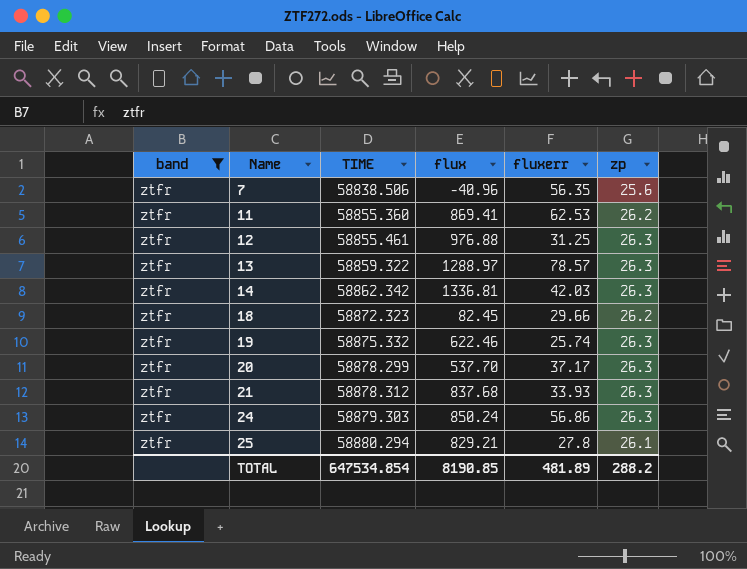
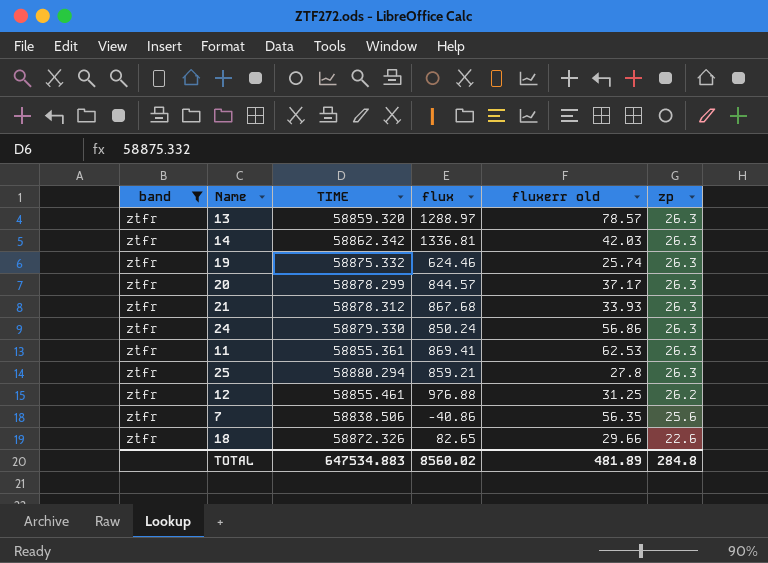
row order: Name ascending -> zp descending
column name: fluxerr -> fluxerr old
13 | TIME: 58859.322 -> 58859.320
19 | flux: 622.46 -> 624.46
20 | flux: 537.70 -> 844.57
21 | flux: 837.68 -> 867.68
24 | TIME: 58879.303 -> 58879.330
11 | TIME: 58855.360 -> 58855.361
11 | zp: 26.2 -> 26.3
25 | flux: 829.21 -> 859.21
25 | zp: 26.1 -> 26.3
12 | zp: 26.3 -> 26.2
7 | flux: -40.96 -> -40.86
18 | TIME: 58872.323 -> 58872.326
18 | flux: 82.45 -> 82.65
18 | zp: 26.2 -> 22.6
TOTAL | TIME: 647534.854 -> 647534.883
TOTAL | flux: 8190.85 -> 8560.02
TOTAL | zp: 288.2 -> 284.8

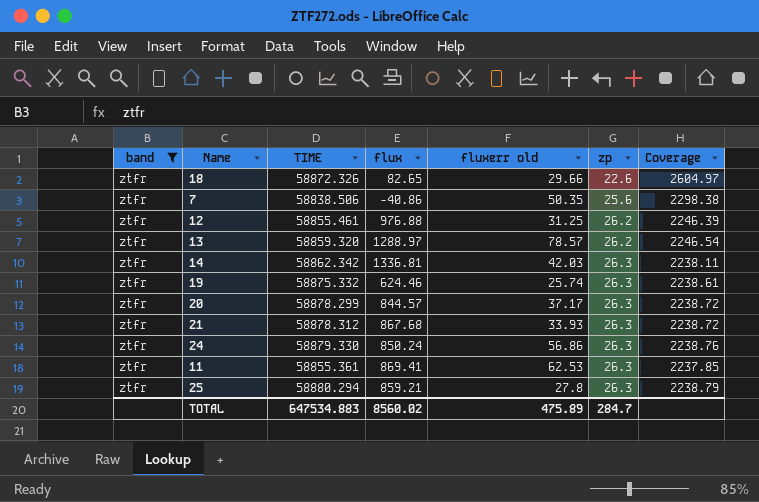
row order: zp descending -> zp ascending
column Coverage | formula: none -> [TIME] / [zp]
7 | fluxerr old: 56.35 -> 50.35
13 | zp: 26.3 -> 26.2
TOTAL | fluxerr old: 481.89 -> 475.89
TOTAL | zp: 284.8 -> 284.7

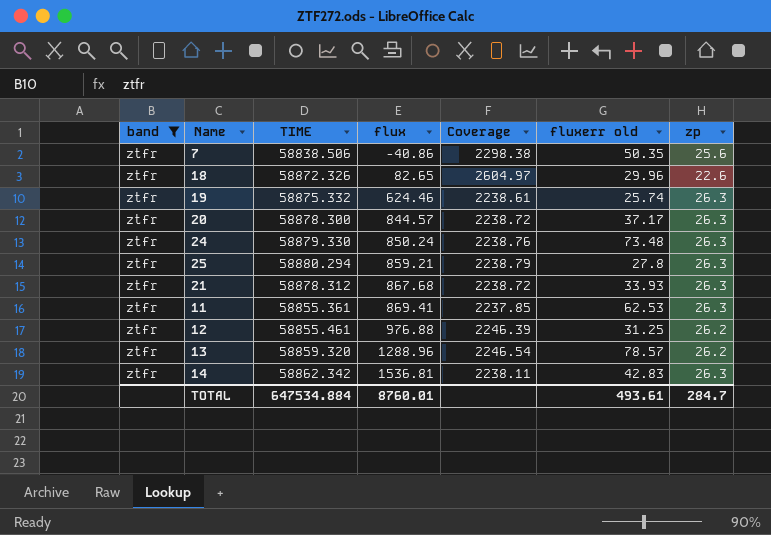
row order: zp ascending -> flux ascending
column Coverage | position: 7 -> 5
18 | fluxerr old: 29.66 -> 29.96
20 | TIME: 58878.299 -> 58878.300
24 | fluxerr old: 56.86 -> 73.48
13 | flux: 1288.97 -> 1288.96
14 | flux: 1336.81 -> 1536.81
14 | fluxerr old: 42.03 -> 42.83
TOTAL | TIME: 647534.883 -> 647534.884
TOTAL | flux: 8560.02 -> 8760.01
TOTAL | fluxerr old: 475.89 -> 493.61

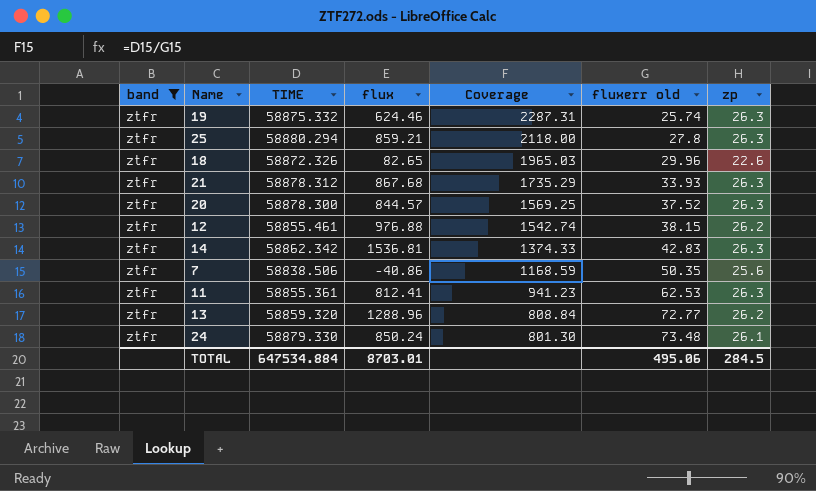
row order: flux ascending -> Coverage descending
column Coverage | formula: [TIME] / [zp] -> [TIME] / [fluxerr old]
20 | fluxerr old: 37.17 -> 37.52
12 | fluxerr old: 31.25 -> 38.15
11 | flux: 869.41 -> 812.41
13 | fluxerr old: 78.57 -> 72.77
24 | zp: 26.3 -> 26.1
TOTAL | flux: 8760.01 -> 8703.01
TOTAL | fluxerr old: 493.61 -> 495.06
TOTAL | zp: 284.7 -> 284.5

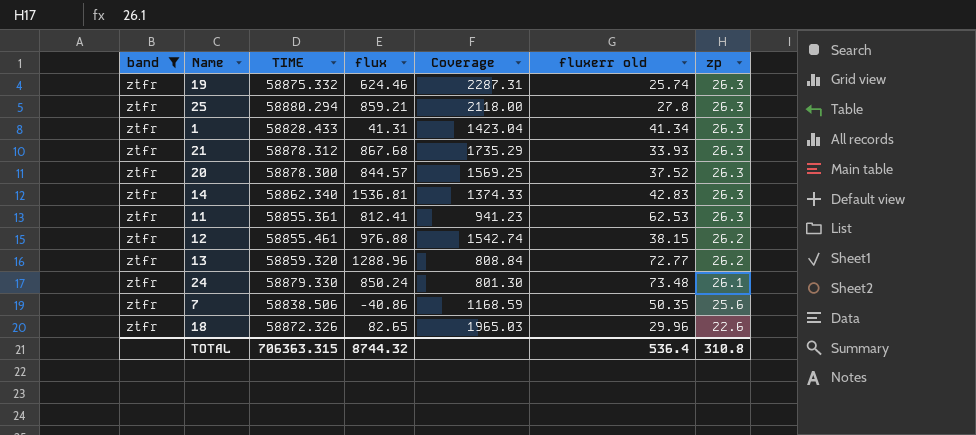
row order: Coverage descending -> zp descending
row 1: none -> ztfr | 58828.433 | 41.31 | 1423.04 | 41.34 | 26.3
14 | TIME: 58862.342 -> 58862.340
TOTAL | TIME: 647534.884 -> 706363.315
TOTAL | flux: 8703.01 -> 8744.32
TOTAL | fluxerr old: 495.06 -> 536.4
TOTAL | zp: 284.5 -> 310.8

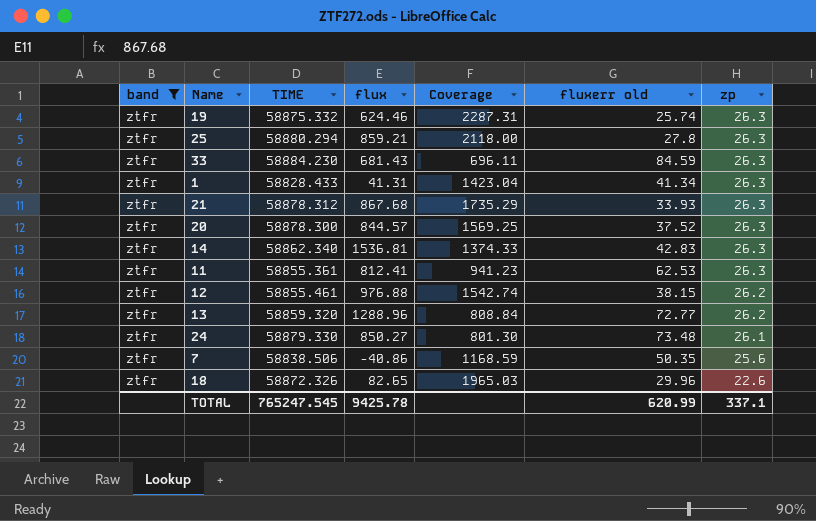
row 33: none -> ztfr | 58884.230 | 681.43 | 696.11 | 84.59 | 26.3
24 | flux: 850.24 -> 850.27
TOTAL | TIME: 706363.315 -> 765247.545
TOTAL | flux: 8744.32 -> 9425.78
TOTAL | fluxerr old: 536.4 -> 620.99
TOTAL | zp: 310.8 -> 337.1

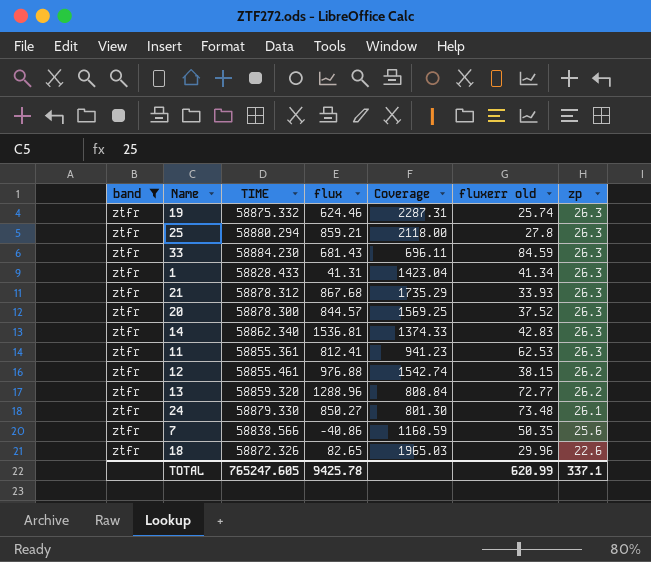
7 | TIME: 58838.506 -> 58838.566
TOTAL | TIME: 765247.545 -> 765247.605

